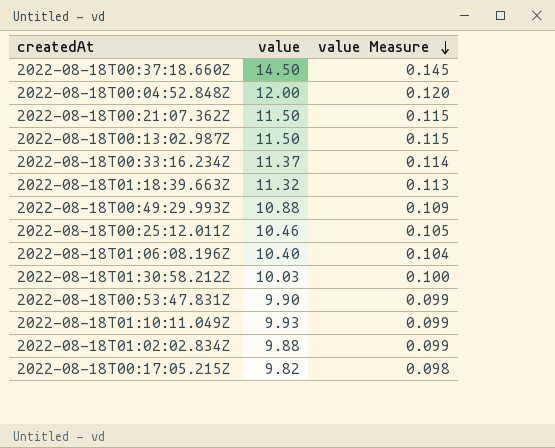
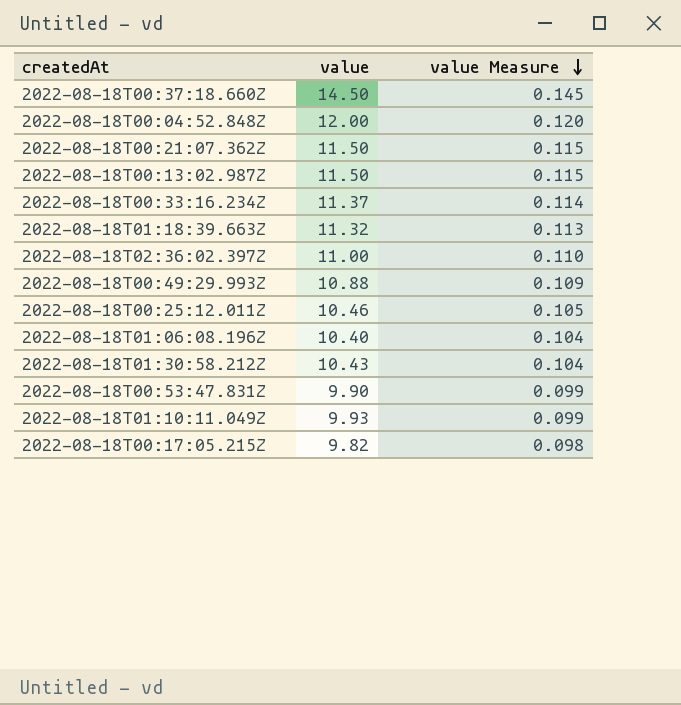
row 2022-08-18T01:02:02.834Z: 9.88 | 0.099 -> none
row 2022-08-18T02:36:02.397Z: none -> 11.00 | 0.110
2022-08-18T01:30:58.212Z | value: 10.03 -> 10.43
2022-08-18T01:30:58.212Z | value Measure: 0.100 -> 0.104

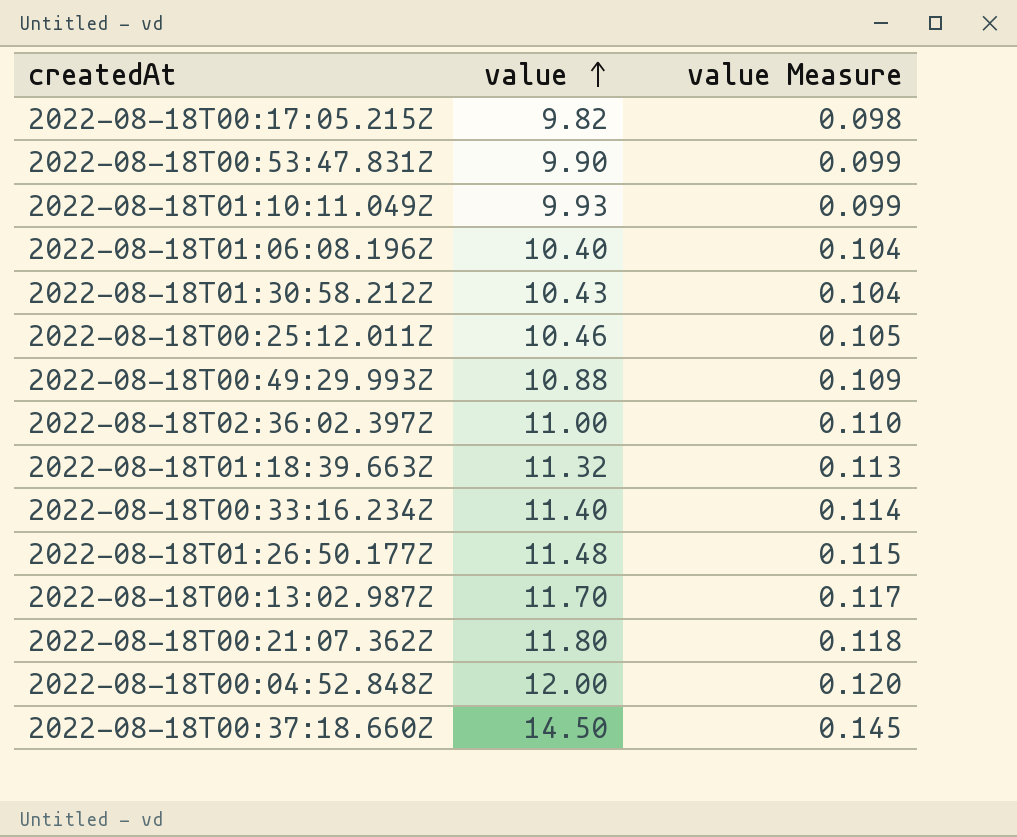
row order: value Measure descending -> value ascending
2022-08-18T00:33:16.234Z | value: 11.37 -> 11.40
row 2022-08-18T01:26:50.177Z: none -> 11.48 | 0.115
2022-08-18T00:13:02.987Z | value: 11.50 -> 11.70
2022-08-18T00:13:02.987Z | value Measure: 0.115 -> 0.117
2022-08-18T00:21:07.362Z | value: 11.50 -> 11.80
2022-08-18T00:21:07.362Z | value Measure: 0.115 -> 0.118

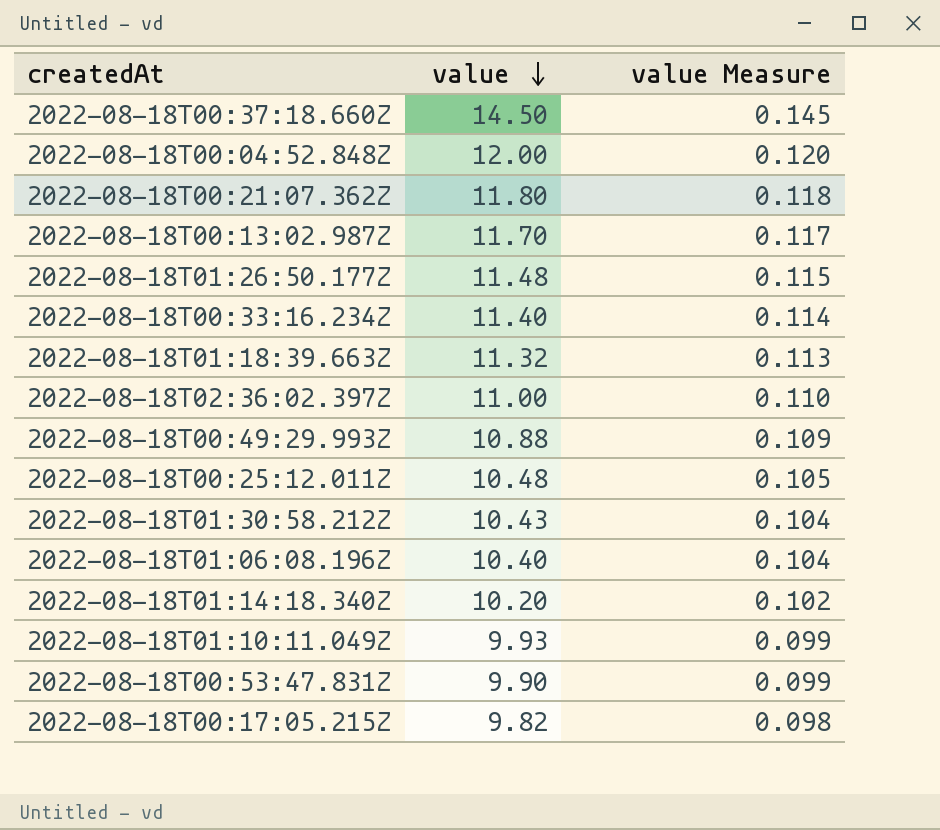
row order: value ascending -> value descending
2022-08-18T00:25:12.011Z | value: 10.46 -> 10.48
row 2022-08-18T01:14:18.340Z: none -> 10.20 | 0.102

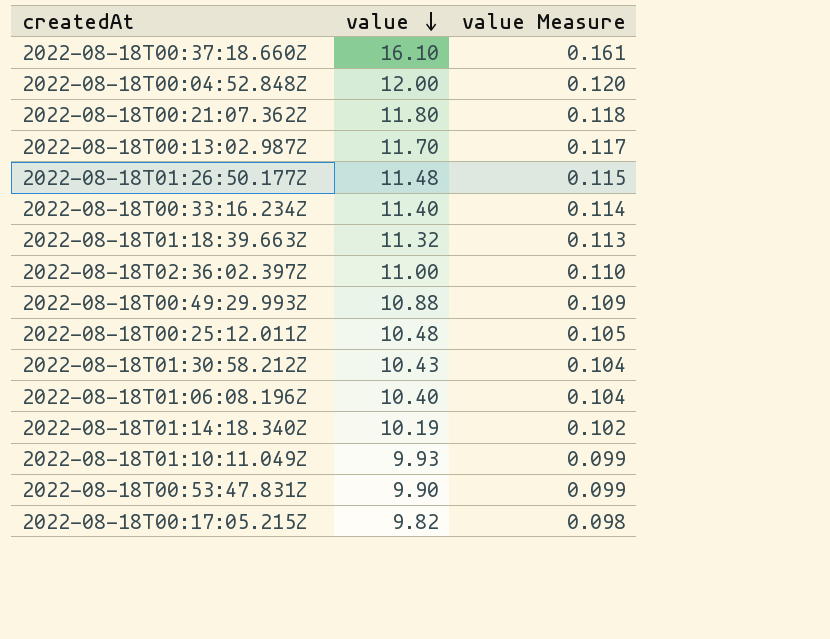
2022-08-18T00:37:18.660Z | value: 14.50 -> 16.10
2022-08-18T00:37:18.660Z | value Measure: 0.145 -> 0.161
2022-08-18T01:14:18.340Z | value: 10.20 -> 10.19

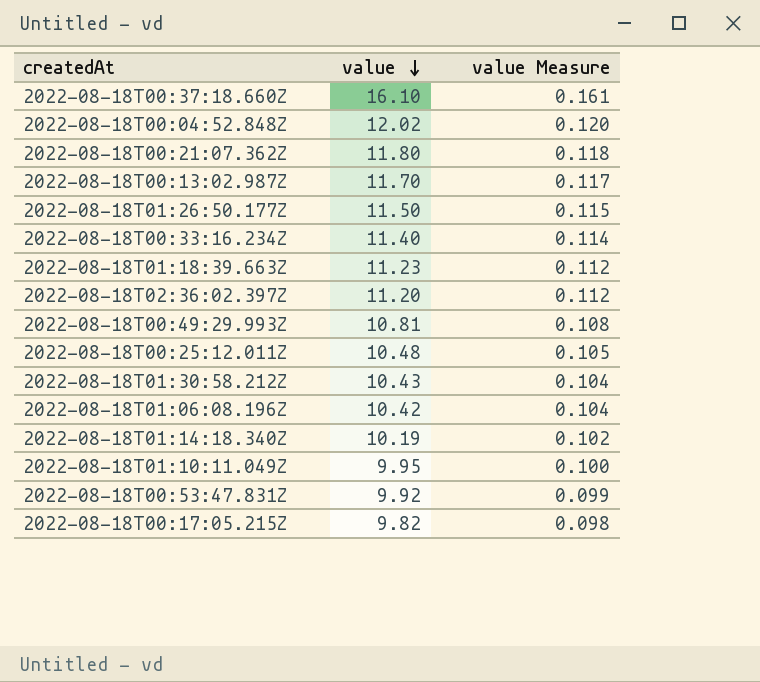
2022-08-18T00:04:52.848Z | value: 12.00 -> 12.02
2022-08-18T01:26:50.177Z | value: 11.48 -> 11.50
2022-08-18T01:18:39.663Z | value: 11.32 -> 11.23
2022-08-18T01:18:39.663Z | value Measure: 0.113 -> 0.112
2022-08-18T02:36:02.397Z | value: 11.00 -> 11.20
2022-08-18T02:36:02.397Z | value Measure: 0.110 -> 0.112
2022-08-18T00:49:29.993Z | value: 10.88 -> 10.81
2022-08-18T00:49:29.993Z | value Measure: 0.109 -> 0.108
2022-08-18T01:06:08.196Z | value: 10.40 -> 10.42
2022-08-18T01:10:11.049Z | value: 9.93 -> 9.95
2022-08-18T01:10:11.049Z | value Measure: 0.099 -> 0.100
2022-08-18T00:53:47.831Z | value: 9.90 -> 9.92

